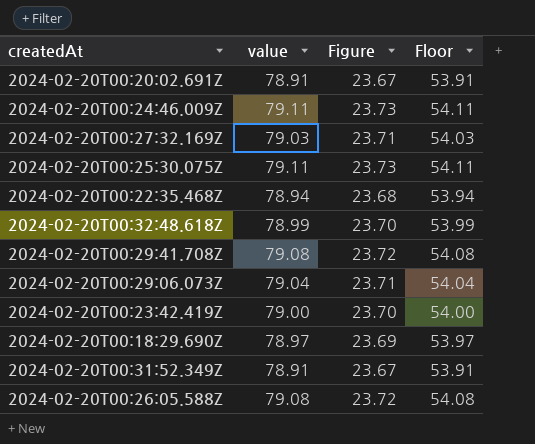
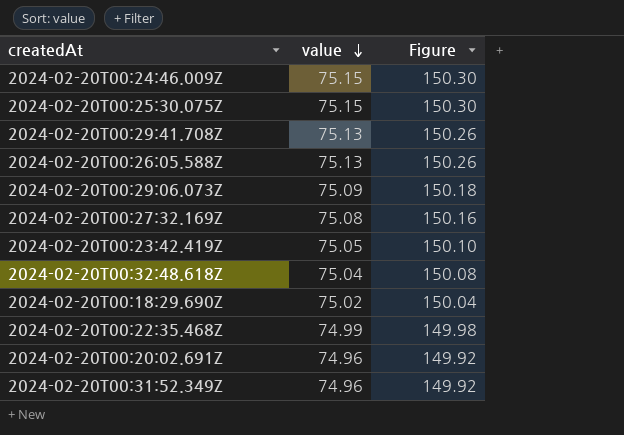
row order: none -> value descending
column Floor | formula: [value] - 25 -> none
column Figure | formula: [value] * 0.3 -> [value] * 2
2024-02-20T00:24:46.009Z | value: 79.11 -> 75.15
2024-02-20T00:25:30.075Z | value: 79.11 -> 75.15
2024-02-20T00:29:41.708Z | value: 79.08 -> 75.13
2024-02-20T00:26:05.588Z | value: 79.08 -> 75.13
2024-02-20T00:29:06.073Z | value: 79.04 -> 75.09
2024-02-20T00:27:32.169Z | value: 79.03 -> 75.08
2024-02-20T00:23:42.419Z | value: 79.00 -> 75.05
2024-02-20T00:32:48.618Z | value: 78.99 -> 75.04
2024-02-20T00:18:29.690Z | value: 78.97 -> 75.02
2024-02-20T00:22:35.468Z | value: 78.94 -> 74.99
2024-02-20T00:20:02.691Z | value: 78.91 -> 74.96
2024-02-20T00:31:52.349Z | value: 78.91 -> 74.96

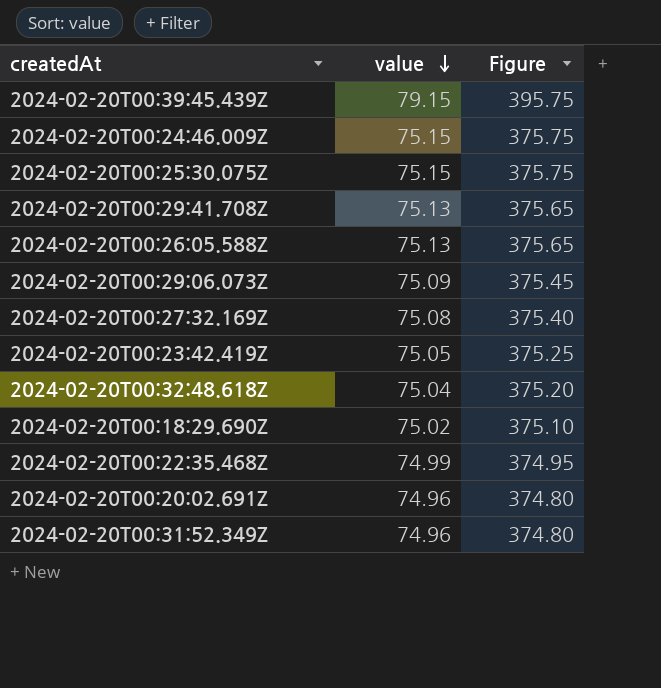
column Figure | formula: [value] * 2 -> [value] * 5
row 2024-02-20T00:39:45.439Z: none -> 79.15 | 395.75

